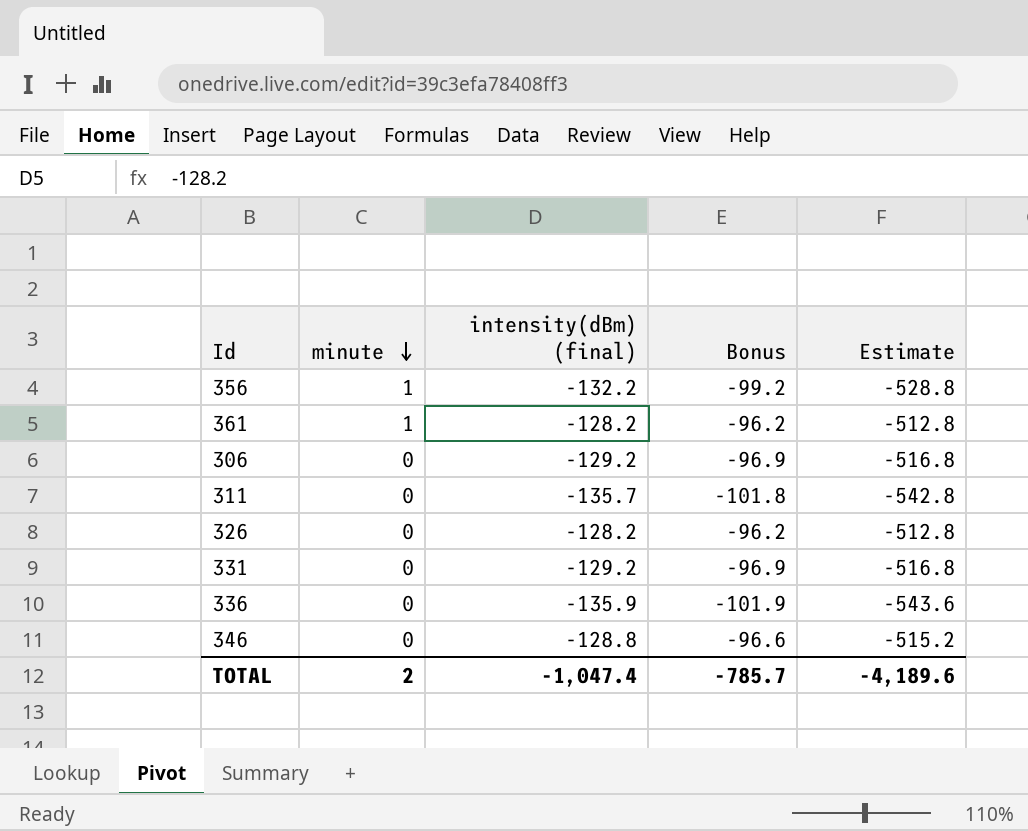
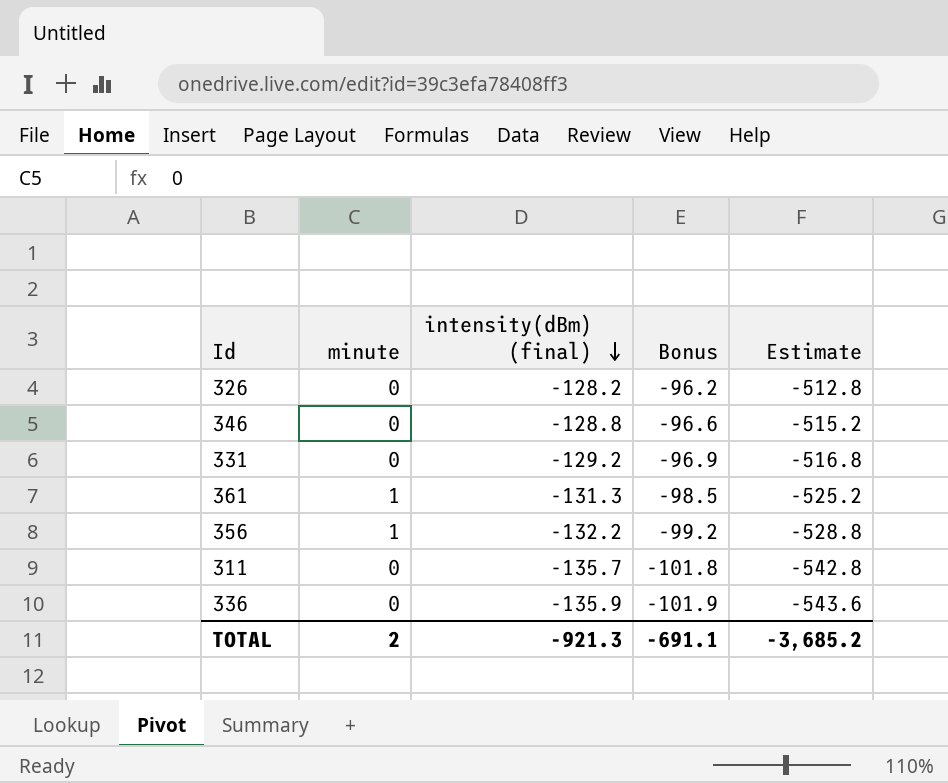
row order: minute descending -> intensity(dBm) (final) descending
row 306: 0 | -129.2 | -96.9 | -516.8 -> none
361 | intensity(dBm) (final): -128.2 -> -131.3
361 | Bonus: -96.2 -> -98.5
361 | Estimate: -512.8 -> -525.2
TOTAL | intensity(dBm) (final): -1,047.4 -> -921.3
TOTAL | Bonus: -785.7 -> -691.1
TOTAL | Estimate: -4,189.6 -> -3,685.2

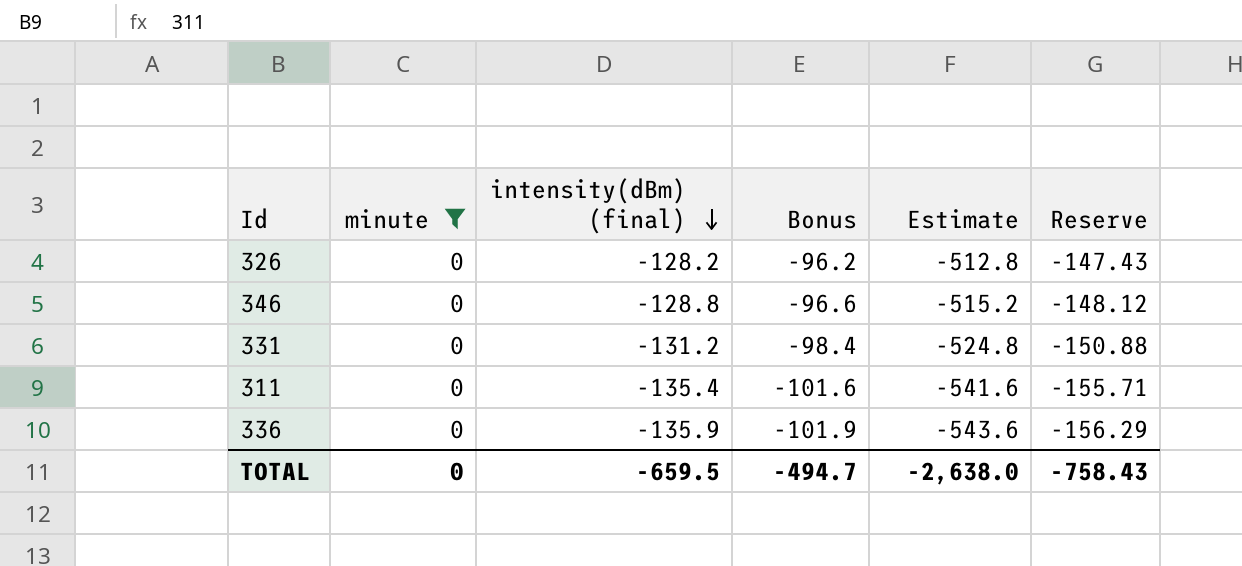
filter: none -> minute = 0
column Reserve | formula: none -> [intensity(dBm) (final)] * 1.15
331 | intensity(dBm) (final): -129.2 -> -131.2
331 | Bonus: -96.9 -> -98.4
331 | Estimate: -516.8 -> -524.8
311 | intensity(dBm) (final): -135.7 -> -135.4
311 | Bonus: -101.8 -> -101.6
311 | Estimate: -542.8 -> -541.6
TOTAL | minute: 2 -> 0
TOTAL | intensity(dBm) (final): -921.3 -> -659.5
TOTAL | Bonus: -691.1 -> -494.7
TOTAL | Estimate: -3,685.2 -> -2,638.0

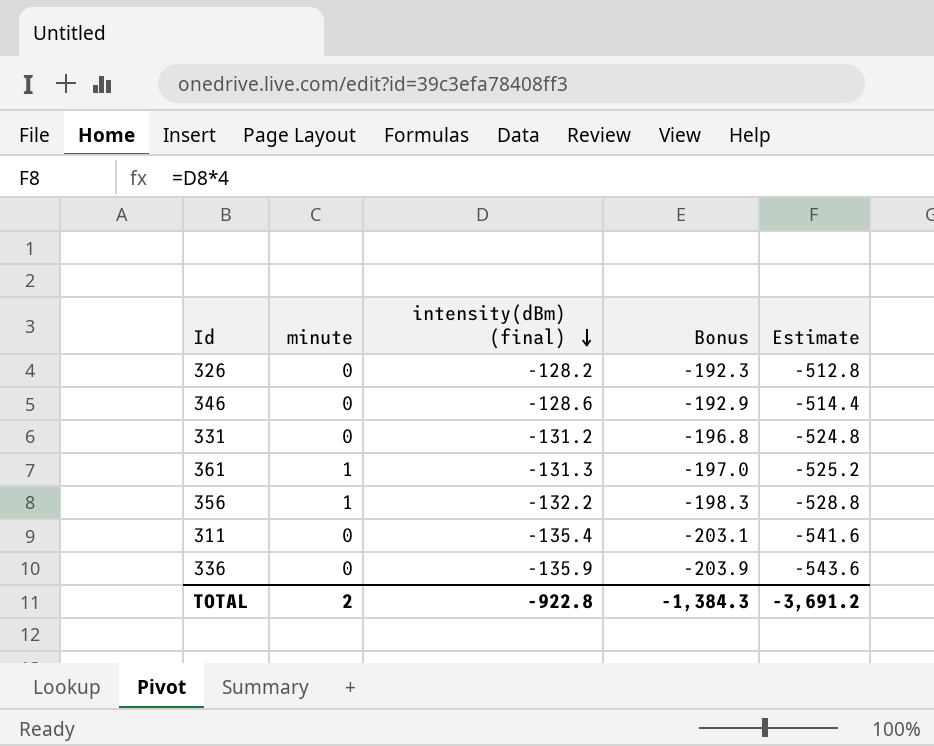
filter: minute = 0 -> none
column Reserve | formula: [intensity(dBm) (final)] * 1.15 -> none
column Bonus | formula: [intensity(dBm) (final)] * 0.75 -> [intensity(dBm) (final)] * 1.5
346 | intensity(dBm) (final): -128.8 -> -128.6
346 | Estimate: -515.2 -> -514.4
TOTAL | minute: 0 -> 2
TOTAL | intensity(dBm) (final): -659.5 -> -922.8
TOTAL | Bonus: -494.7 -> -1,384.3
TOTAL | Estimate: -2,638.0 -> -3,691.2

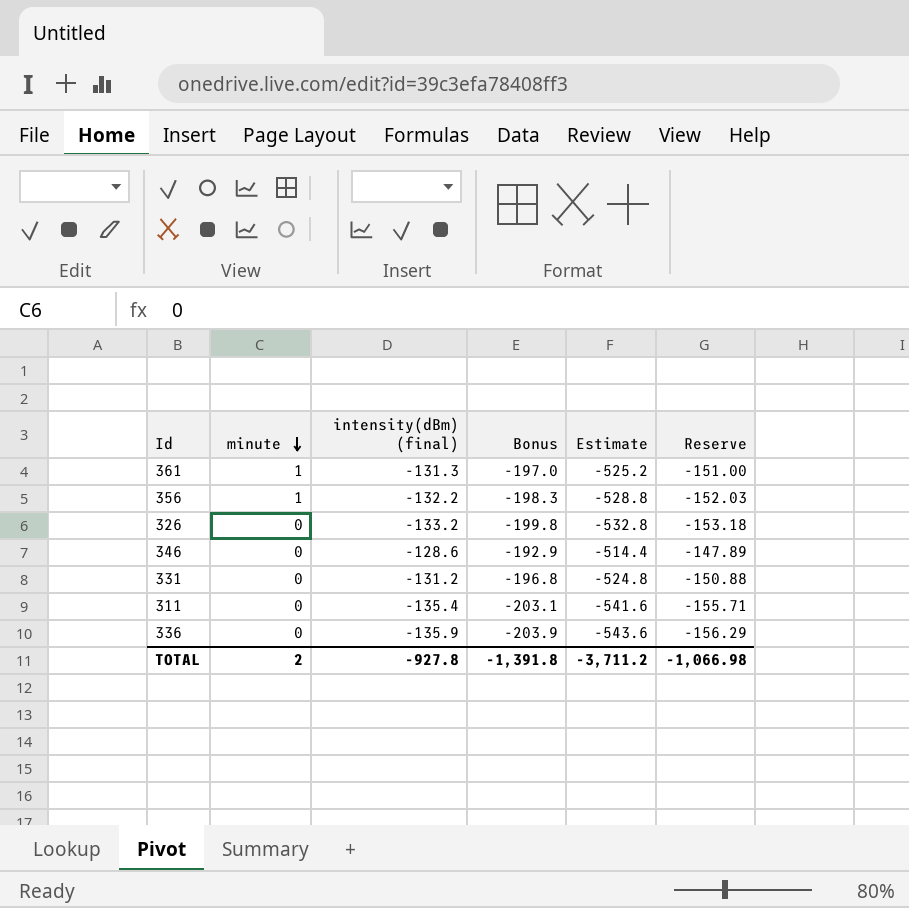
row order: intensity(dBm) (final) descending -> minute descending
column Reserve | formula: none -> [intensity(dBm) (final)] * 1.15
326 | intensity(dBm) (final): -128.2 -> -133.2
326 | Bonus: -192.3 -> -199.8
326 | Estimate: -512.8 -> -532.8
TOTAL | intensity(dBm) (final): -922.8 -> -927.8
TOTAL | Bonus: -1,384.3 -> -1,391.8
TOTAL | Estimate: -3,691.2 -> -3,711.2

